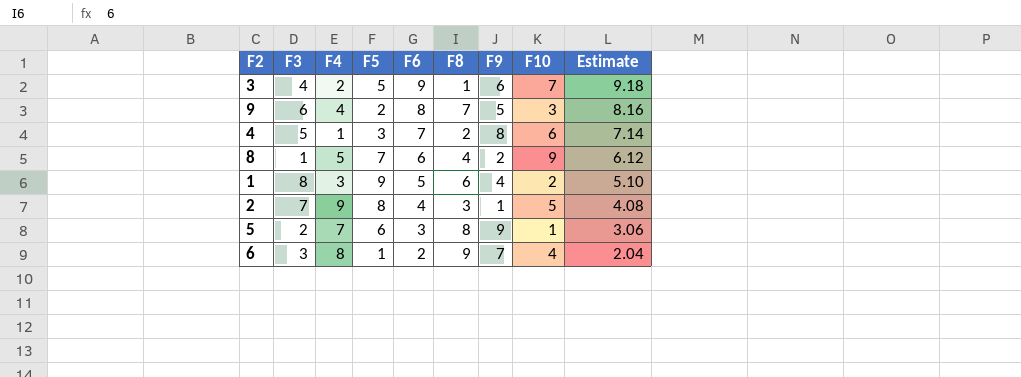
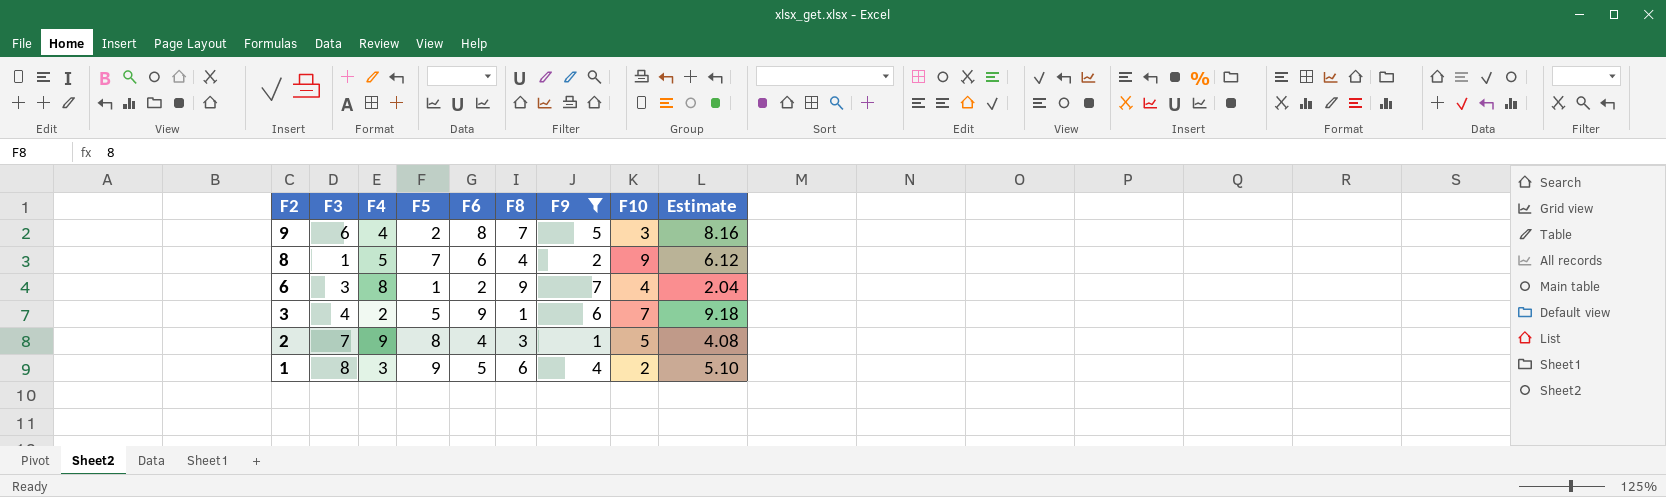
filter: none -> F9 <= 7
row order: F6 descending -> F2 descending

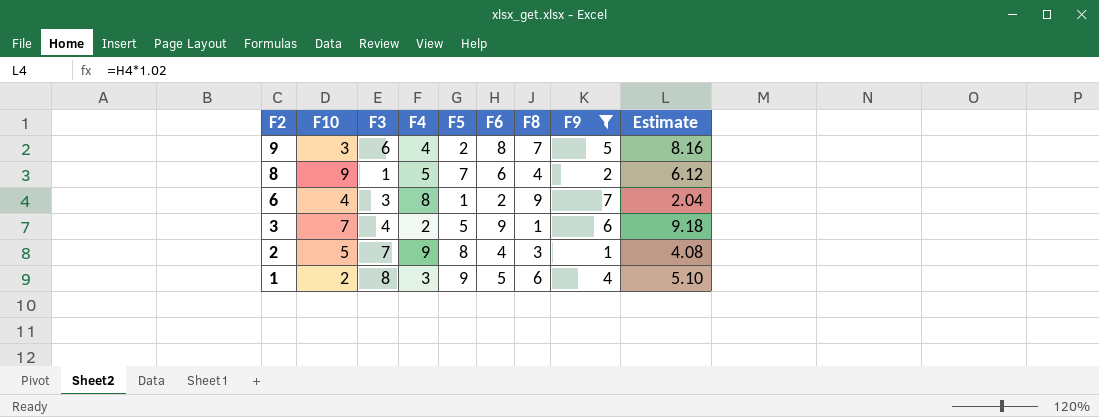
column F10 | position: 8 -> 2

